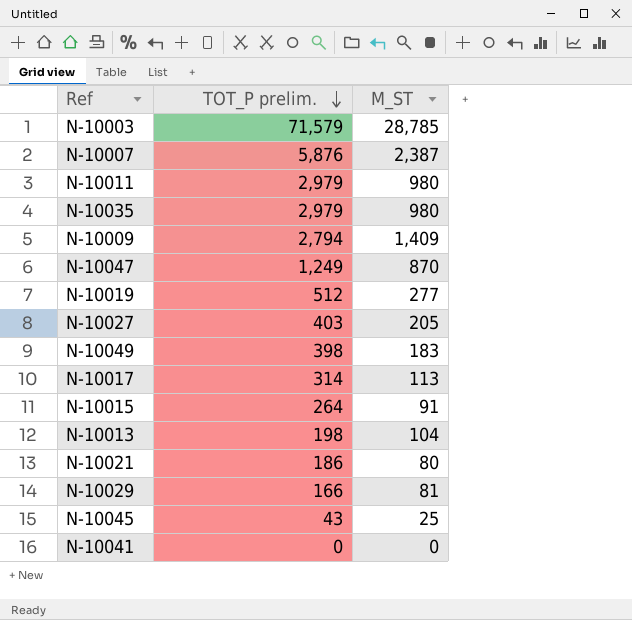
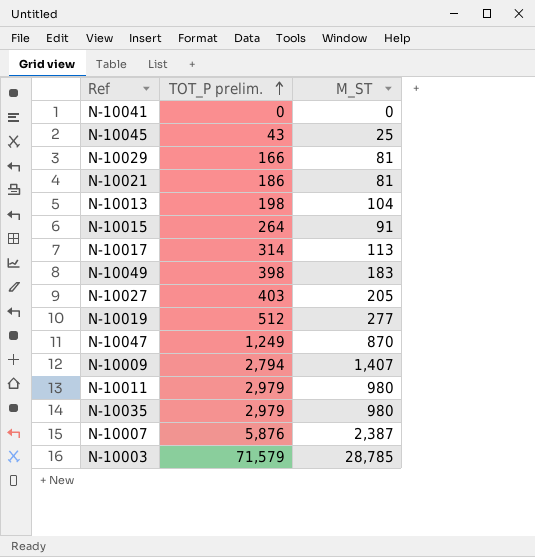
row order: TOT_P prelim. descending -> TOT_P prelim. ascending
N-10021 | M_ST: 80 -> 81
N-10009 | M_ST: 1,409 -> 1,407

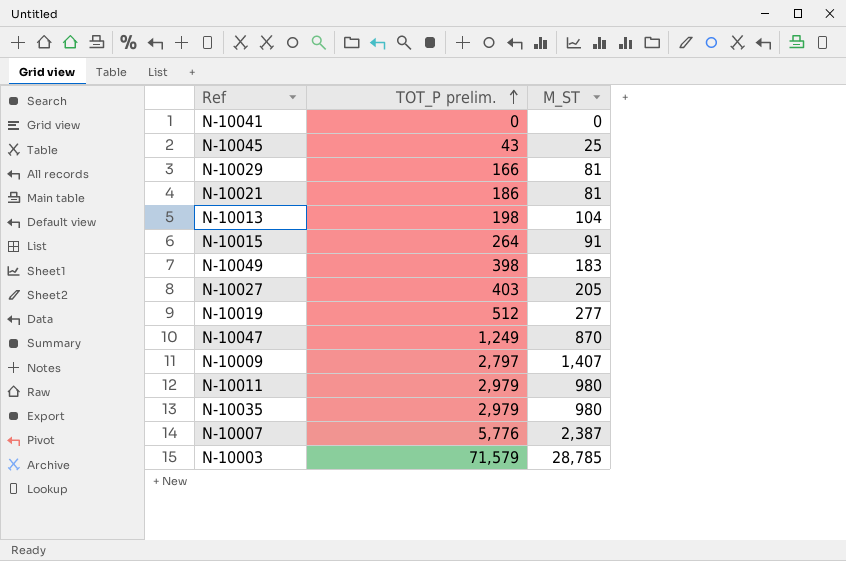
row N-10017: 314 | 113 -> none
N-10009 | TOT_P prelim.: 2,794 -> 2,797
N-10007 | TOT_P prelim.: 5,876 -> 5,776

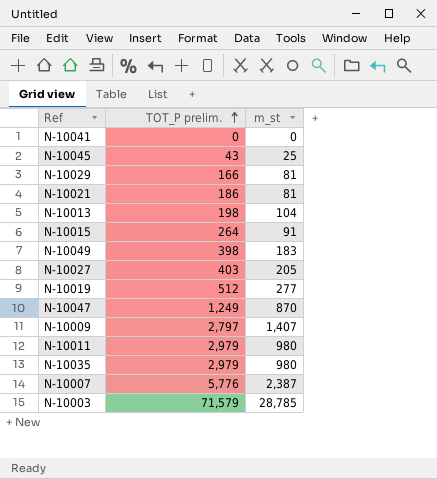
column name: M_ST -> m_st

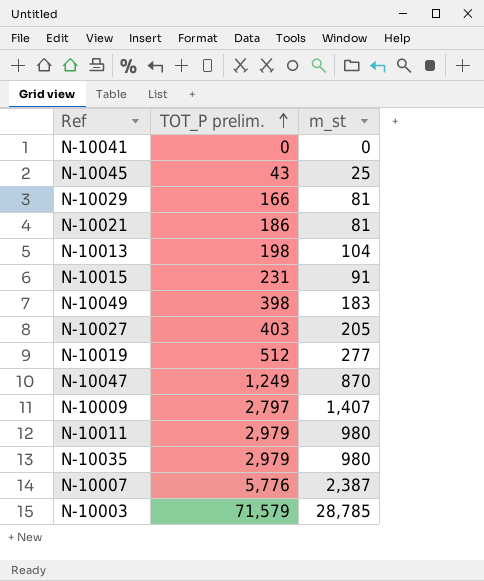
N-10015 | TOT_P prelim.: 264 -> 231

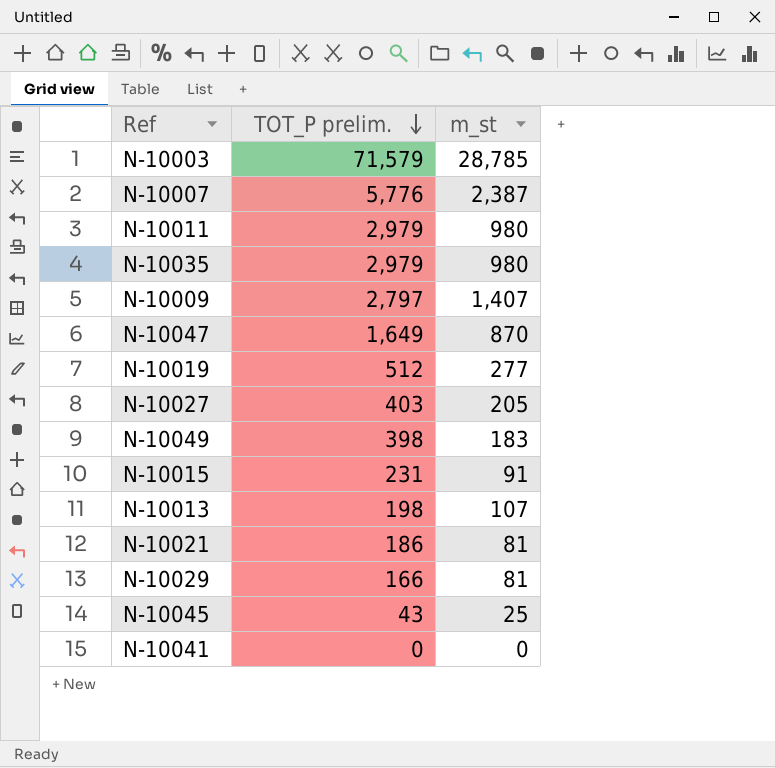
row order: TOT_P prelim. ascending -> TOT_P prelim. descending
N-10047 | TOT_P prelim.: 1,249 -> 1,649
N-10013 | m_st: 104 -> 107

